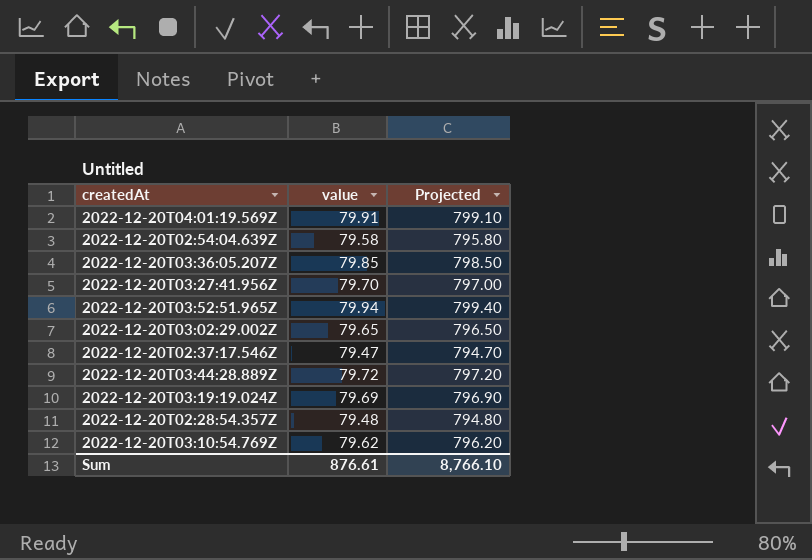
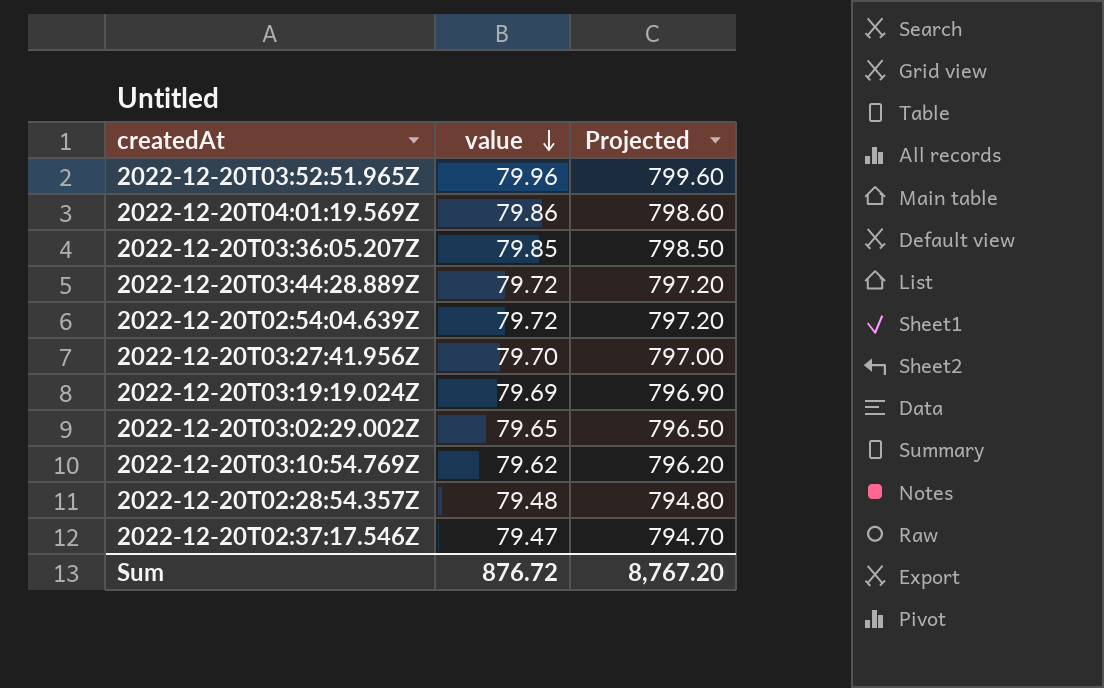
row order: none -> value descending
2022-12-20T03:52:51.965Z | value: 79.94 -> 79.96
2022-12-20T03:52:51.965Z | Projected: 799.40 -> 799.60
2022-12-20T04:01:19.569Z | value: 79.91 -> 79.86
2022-12-20T04:01:19.569Z | Projected: 799.10 -> 798.60
2022-12-20T02:54:04.639Z | value: 79.58 -> 79.72
2022-12-20T02:54:04.639Z | Projected: 795.80 -> 797.20
Sum | value: 876.61 -> 876.72
Sum | Projected: 8,766.10 -> 8,767.20

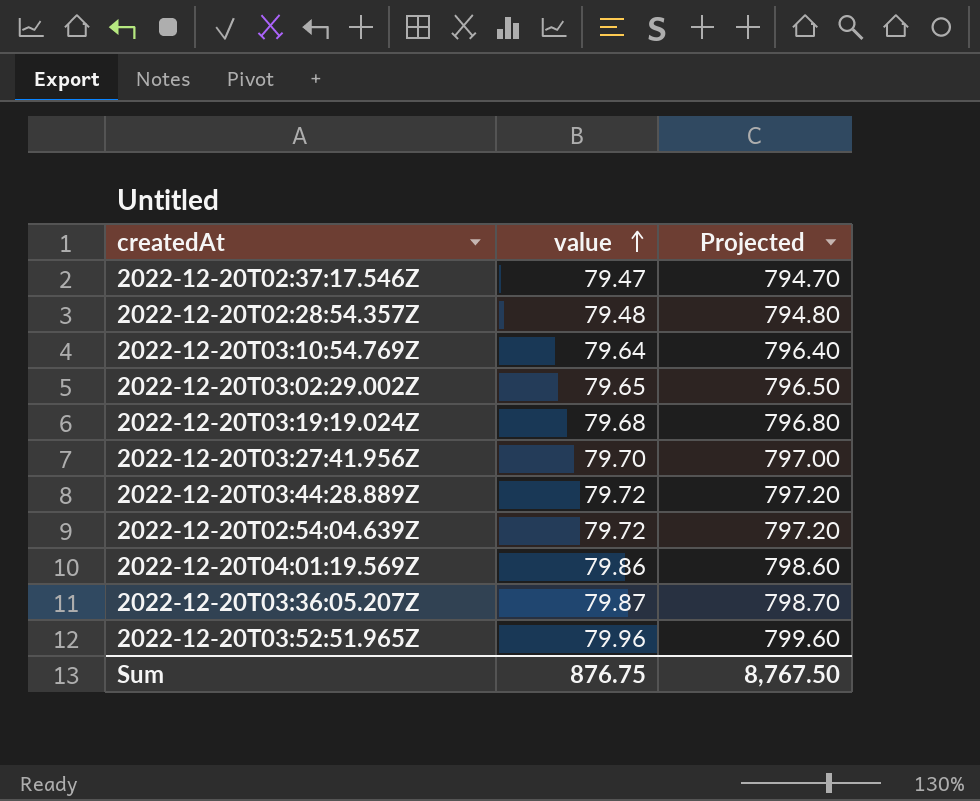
row order: value descending -> value ascending
2022-12-20T03:10:54.769Z | value: 79.62 -> 79.64
2022-12-20T03:10:54.769Z | Projected: 796.20 -> 796.40
2022-12-20T03:19:19.024Z | value: 79.69 -> 79.68
2022-12-20T03:19:19.024Z | Projected: 796.90 -> 796.80
2022-12-20T03:36:05.207Z | value: 79.85 -> 79.87
2022-12-20T03:36:05.207Z | Projected: 798.50 -> 798.70
Sum | value: 876.72 -> 876.75
Sum | Projected: 8,767.20 -> 8,767.50

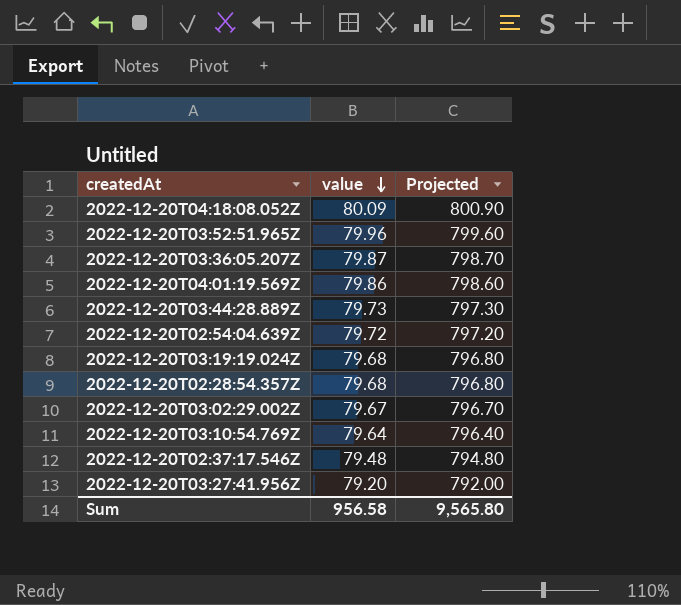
row order: value ascending -> value descending
row 2022-12-20T04:18:08.052Z: none -> 80.09 | 800.90
2022-12-20T03:44:28.889Z | value: 79.72 -> 79.73
2022-12-20T03:44:28.889Z | Projected: 797.20 -> 797.30
2022-12-20T02:28:54.357Z | value: 79.48 -> 79.68
2022-12-20T02:28:54.357Z | Projected: 794.80 -> 796.80
2022-12-20T03:02:29.002Z | value: 79.65 -> 79.67
2022-12-20T03:02:29.002Z | Projected: 796.50 -> 796.70
2022-12-20T02:37:17.546Z | value: 79.47 -> 79.48
2022-12-20T02:37:17.546Z | Projected: 794.70 -> 794.80
2022-12-20T03:27:41.956Z | value: 79.70 -> 79.20
2022-12-20T03:27:41.956Z | Projected: 797.00 -> 792.00
Sum | value: 876.75 -> 956.58
Sum | Projected: 8,767.50 -> 9,565.80

